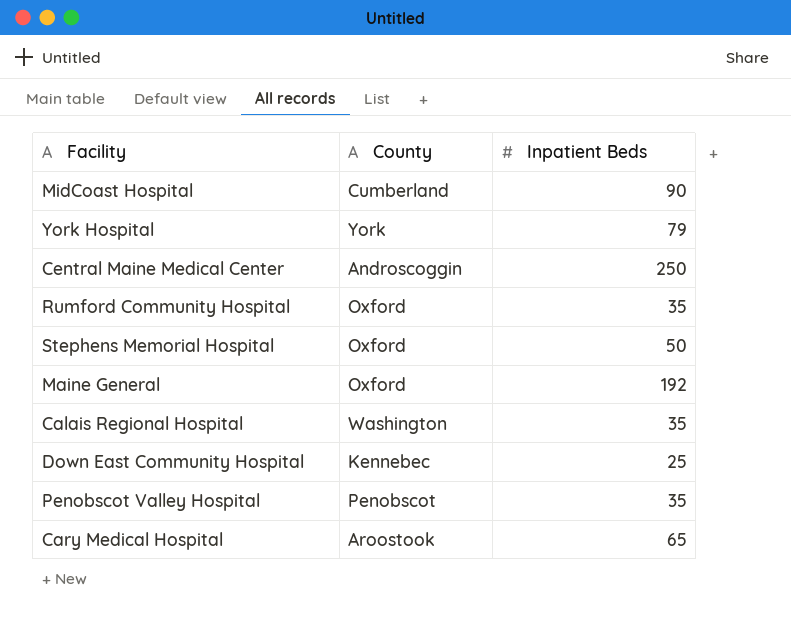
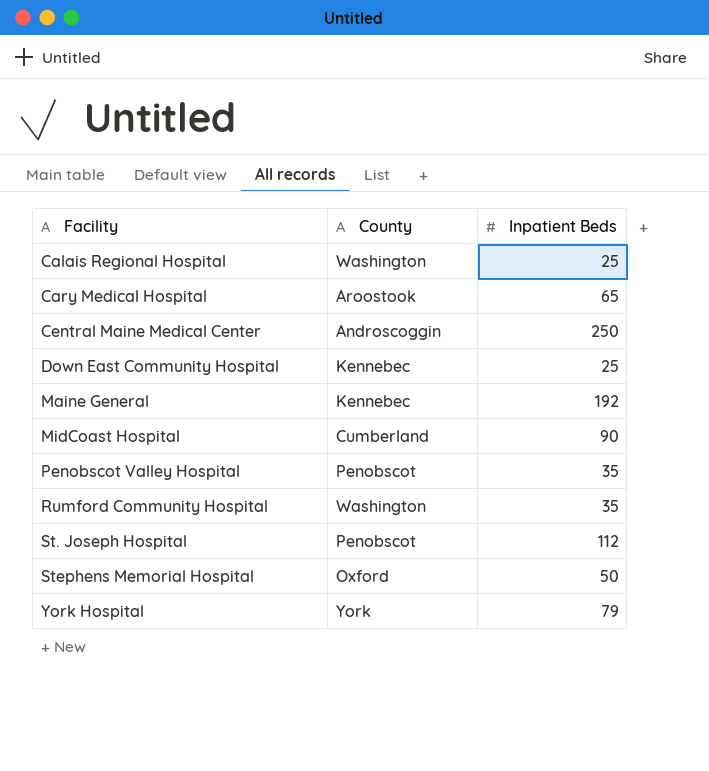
row order: none -> Facility ascending
Calais Regional Hospital | Inpatient Beds: 35 -> 25
Maine General | County: Oxford -> Kennebec
Rumford Community Hospital | County: Oxford -> Washington
row St. Joseph Hospital: none -> Penobscot | 112

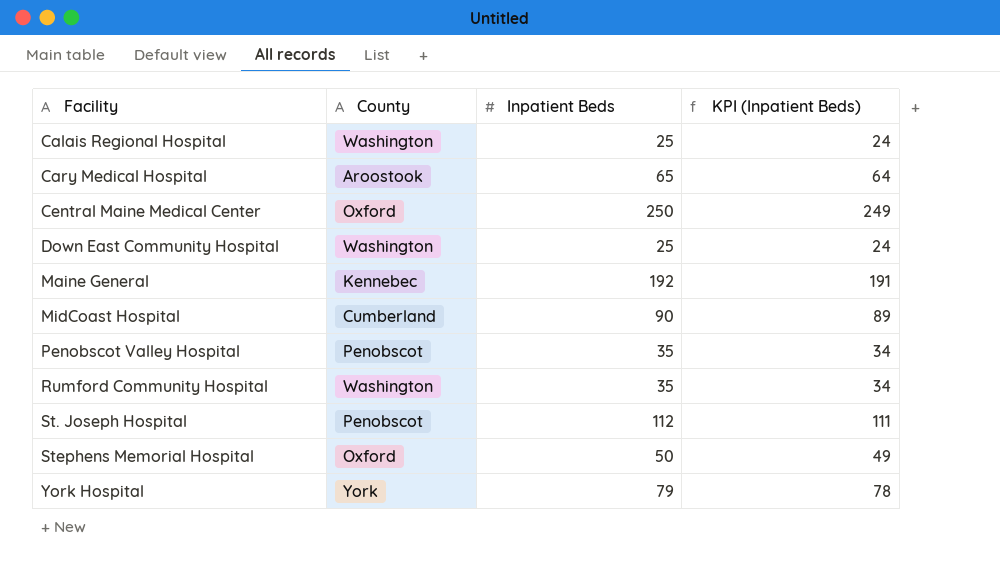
column KPI (Inpatient Beds) | formula: none -> [Inpatient Beds] - 1
Central Maine Medical Center | County: Androscoggin -> Oxford
Down East Community Hospital | County: Kennebec -> Washington

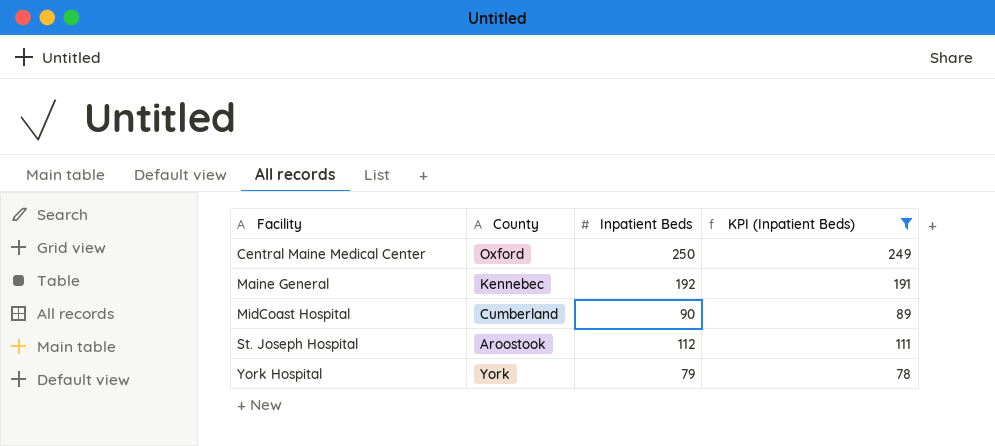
filter: none -> KPI (Inpatient Beds) >= 78
St. Joseph Hospital | County: Penobscot -> Aroostook

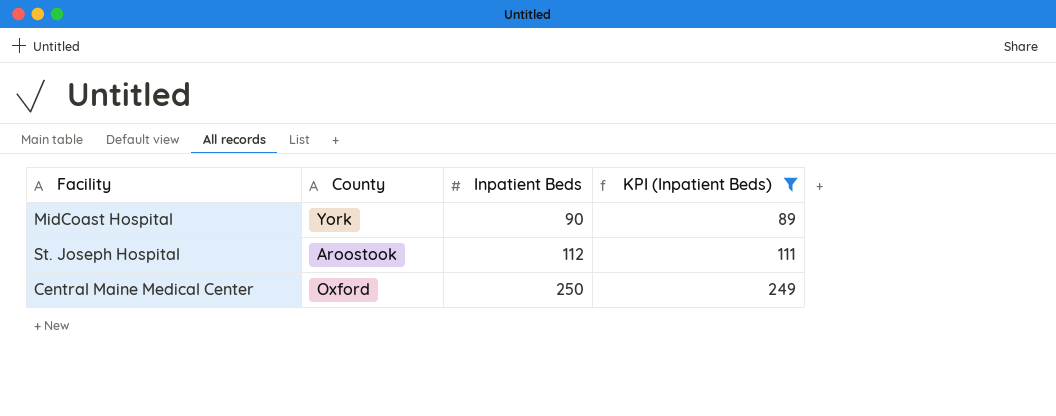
row order: Facility ascending -> Inpatient Beds ascending
row Maine General: Kennebec | 192 | 191 -> none
row York Hospital: York | 79 | 78 -> none
MidCoast Hospital | County: Cumberland -> York

